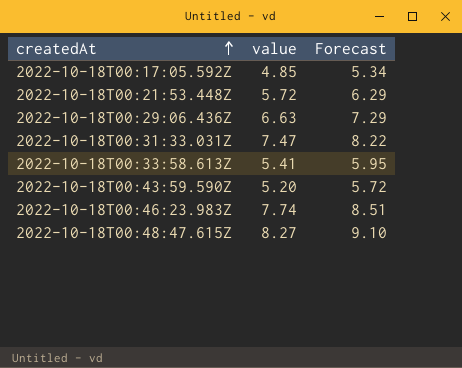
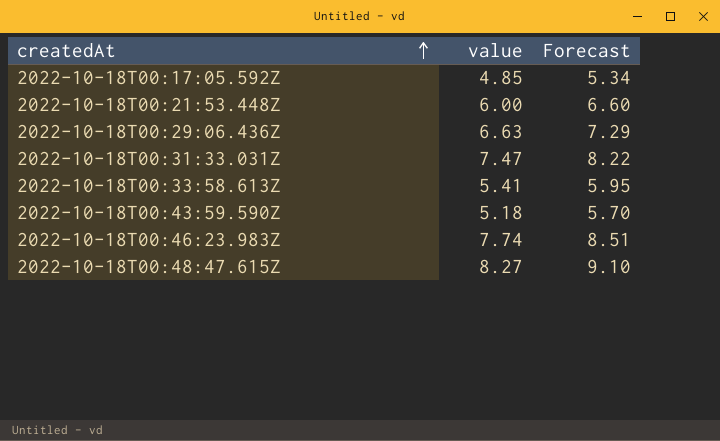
2022-10-18T00:21:53.448Z | value: 5.72 -> 6.00
2022-10-18T00:21:53.448Z | Forecast: 6.29 -> 6.60
2022-10-18T00:43:59.590Z | value: 5.20 -> 5.18
2022-10-18T00:43:59.590Z | Forecast: 5.72 -> 5.70

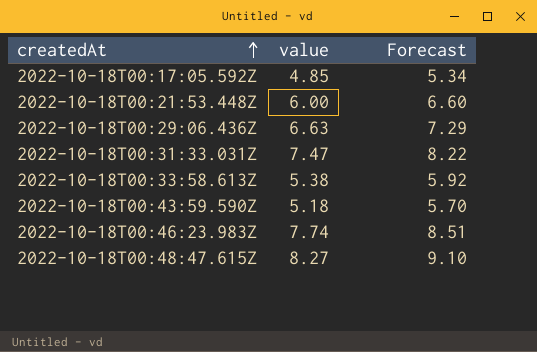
2022-10-18T00:33:58.613Z | value: 5.41 -> 5.38
2022-10-18T00:33:58.613Z | Forecast: 5.95 -> 5.92

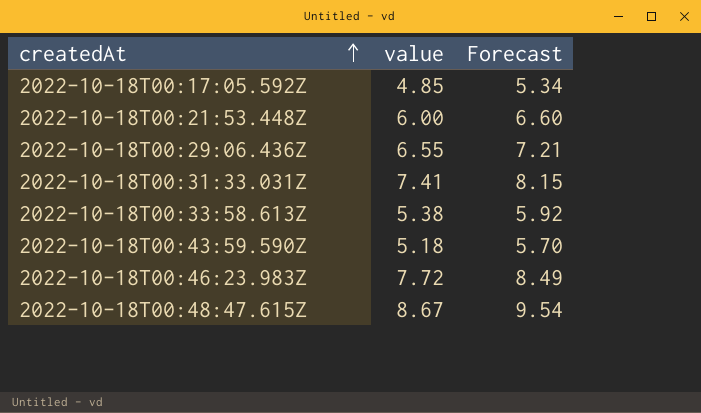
2022-10-18T00:29:06.436Z | value: 6.63 -> 6.55
2022-10-18T00:29:06.436Z | Forecast: 7.29 -> 7.21
2022-10-18T00:31:33.031Z | value: 7.47 -> 7.41
2022-10-18T00:31:33.031Z | Forecast: 8.22 -> 8.15
2022-10-18T00:46:23.983Z | value: 7.74 -> 7.72
2022-10-18T00:46:23.983Z | Forecast: 8.51 -> 8.49
2022-10-18T00:48:47.615Z | value: 8.27 -> 8.67
2022-10-18T00:48:47.615Z | Forecast: 9.10 -> 9.54

